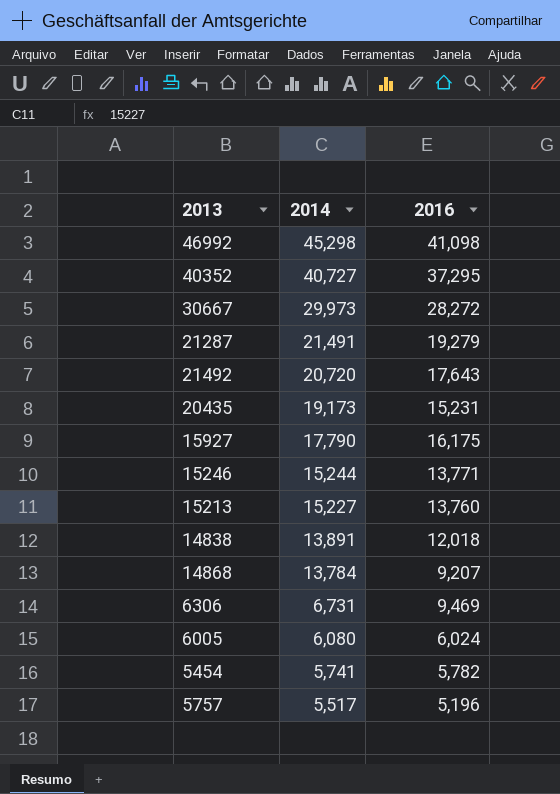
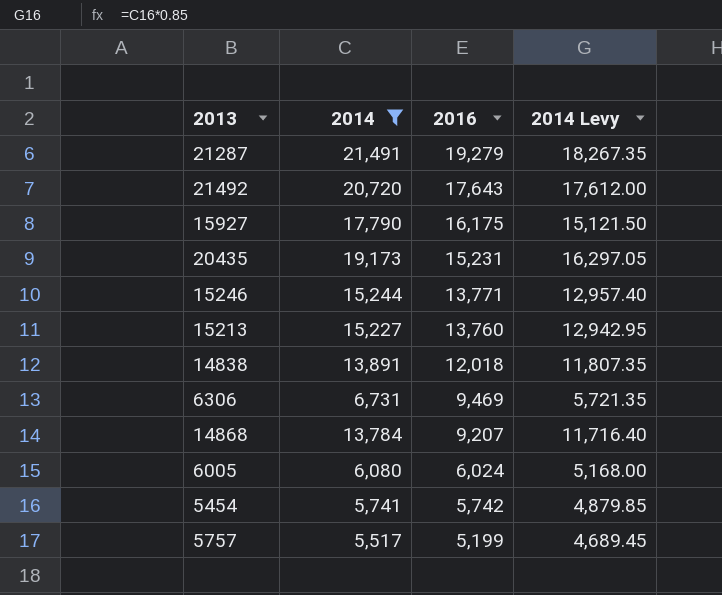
filter: none -> 2014 <= 21,491
row order: 2014 descending -> 2016 descending
column 2014 Levy | formula: none -> [2014] * 0.85
5454 | 2016: 5,782 -> 5,742
5757 | 2016: 5,196 -> 5,199

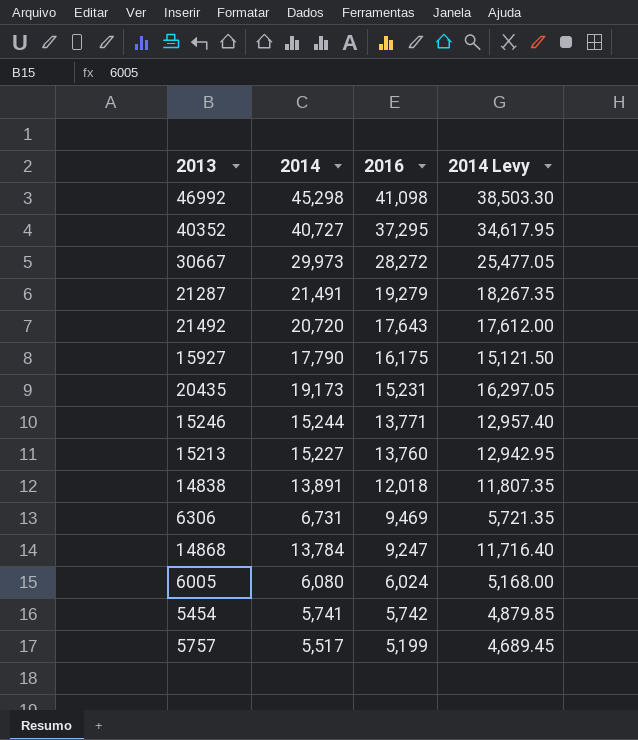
filter: 2014 <= 21,491 -> none
14868 | 2016: 9,207 -> 9,247

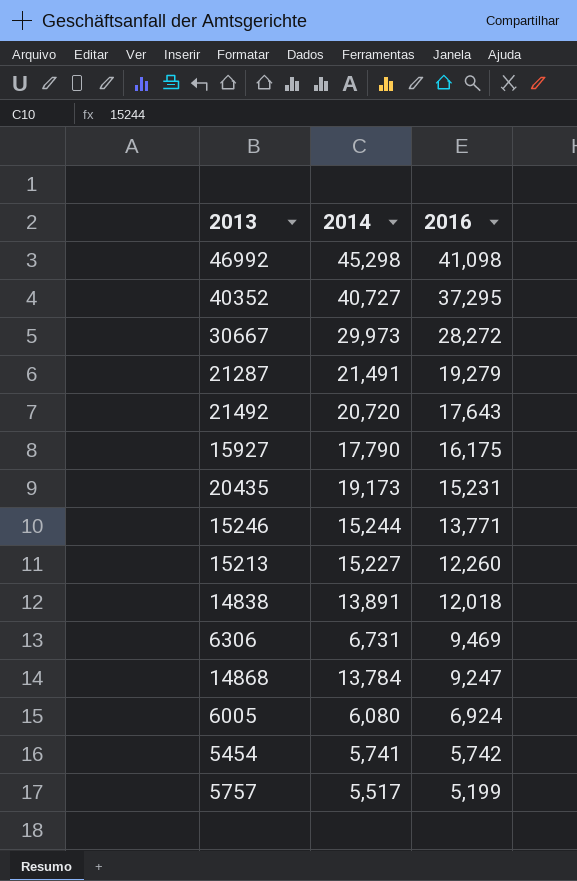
column 2014 Levy | formula: [2014] * 0.85 -> none
15213 | 2016: 13,760 -> 12,260
6005 | 2016: 6,024 -> 6,924

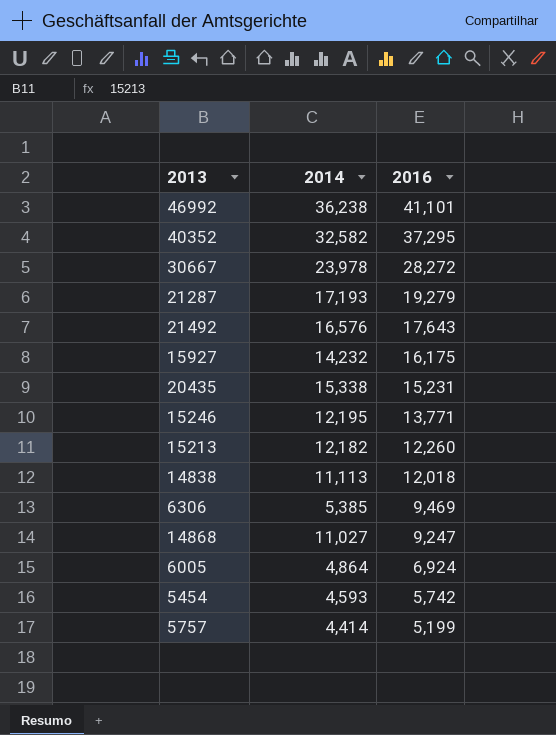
46992 | 2014: 45,298 -> 36,238
46992 | 2016: 41,098 -> 41,101
40352 | 2014: 40,727 -> 32,582
30667 | 2014: 29,973 -> 23,978
21287 | 2014: 21,491 -> 17,193
21492 | 2014: 20,720 -> 16,576
15927 | 2014: 17,790 -> 14,232
20435 | 2014: 19,173 -> 15,338
15246 | 2014: 15,244 -> 12,195
15213 | 2014: 15,227 -> 12,182
14838 | 2014: 13,891 -> 11,113
6306 | 2014: 6,731 -> 5,385
14868 | 2014: 13,784 -> 11,027
6005 | 2014: 6,080 -> 4,864
5454 | 2014: 5,741 -> 4,593
5757 | 2014: 5,517 -> 4,414

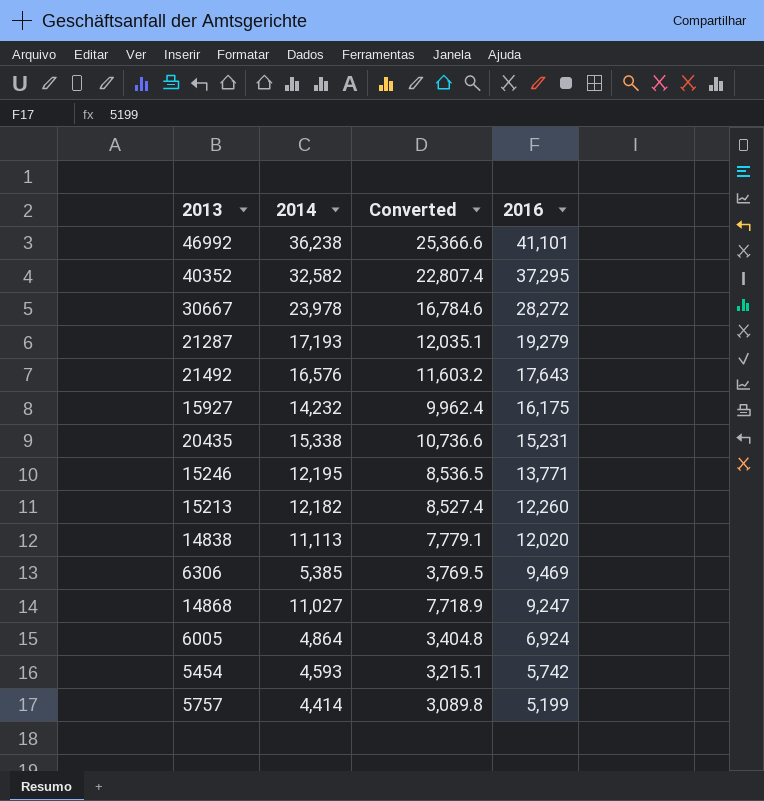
column Converted | formula: none -> [2014] * 0.7
14838 | 2016: 12,018 -> 12,020

